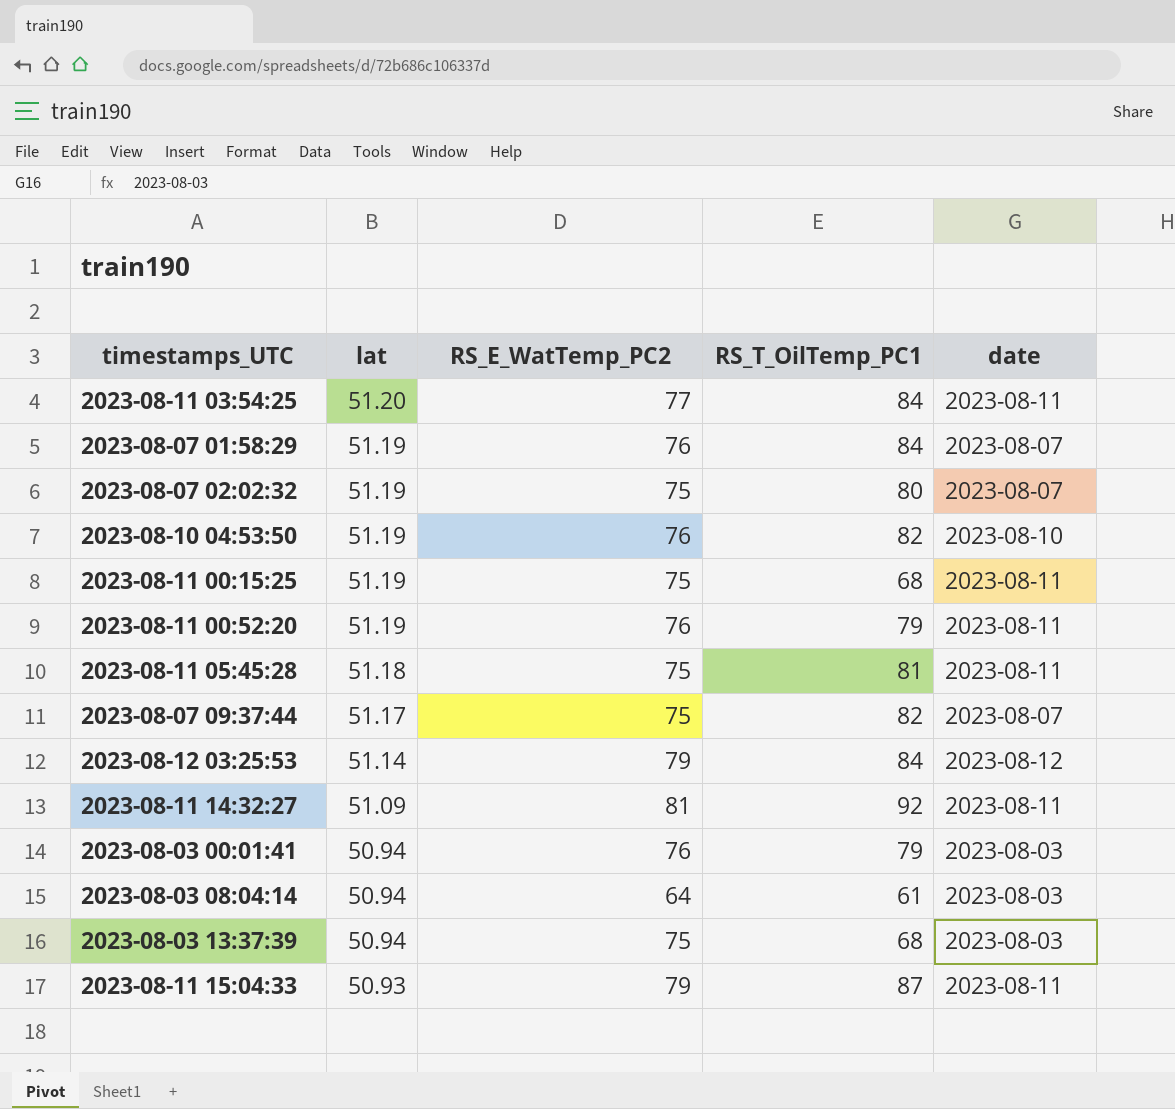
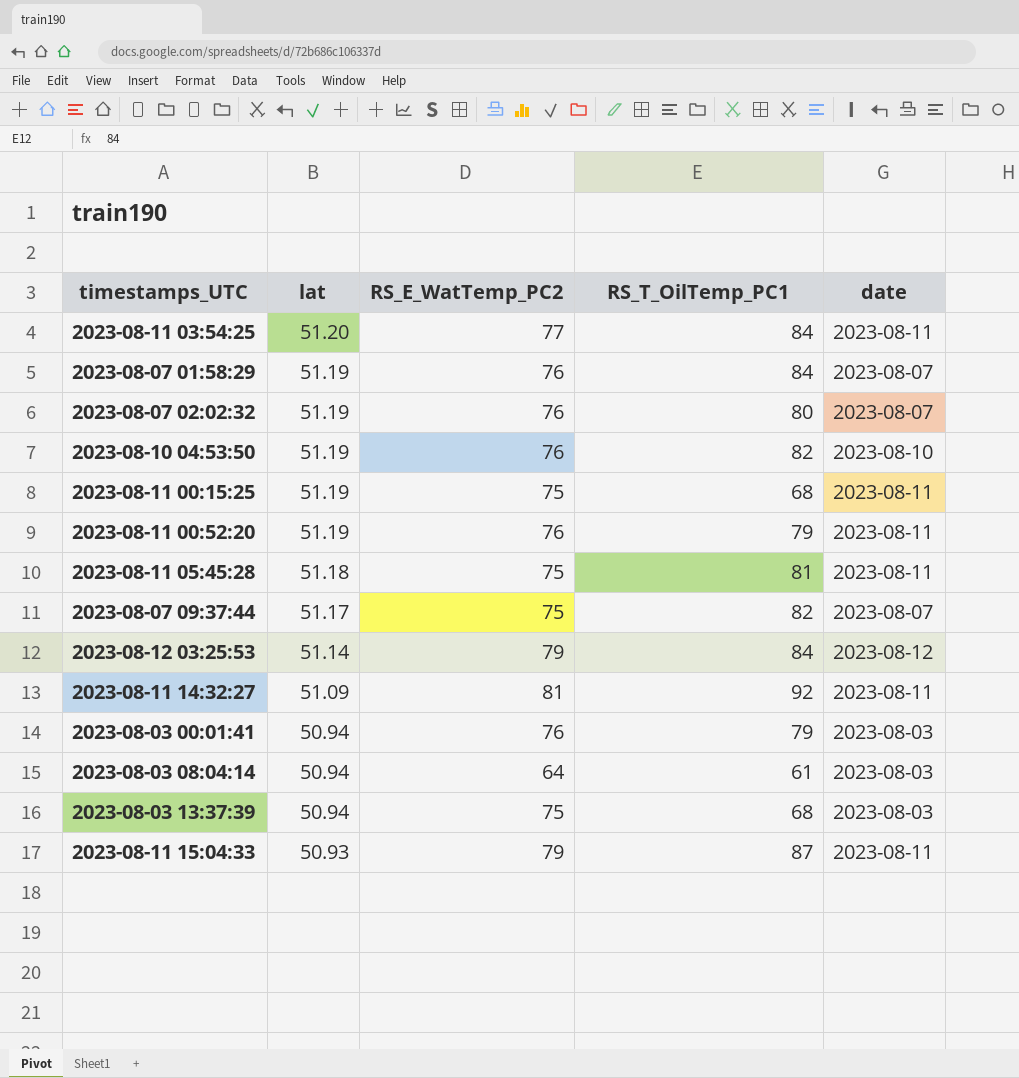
2023-08-07 02:02:32 | RS_E_WatTemp_PC2: 75 -> 76

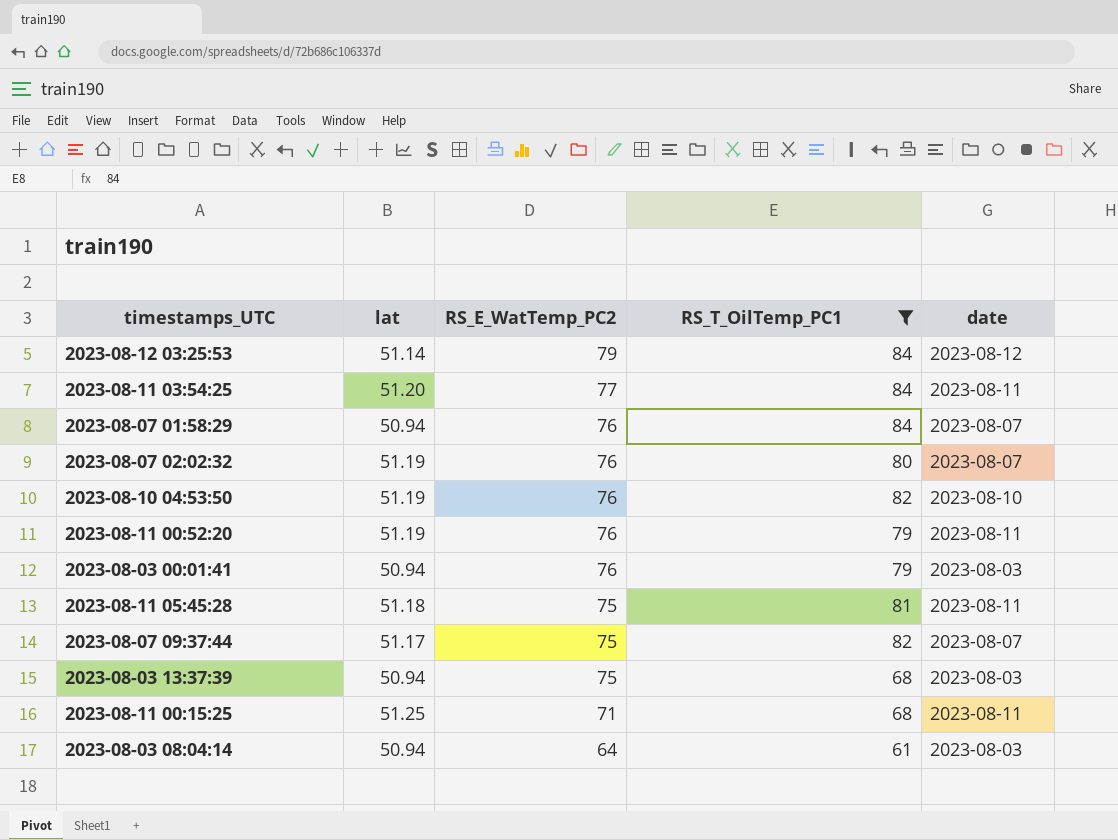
filter: none -> RS_T_OilTemp_PC1 <= 84
row order: lat descending -> RS_E_WatTemp_PC2 descending
2023-08-07 01:58:29 | lat: 51.19 -> 50.94
2023-08-11 00:15:25 | lat: 51.19 -> 51.25
2023-08-11 00:15:25 | RS_E_WatTemp_PC2: 75 -> 71

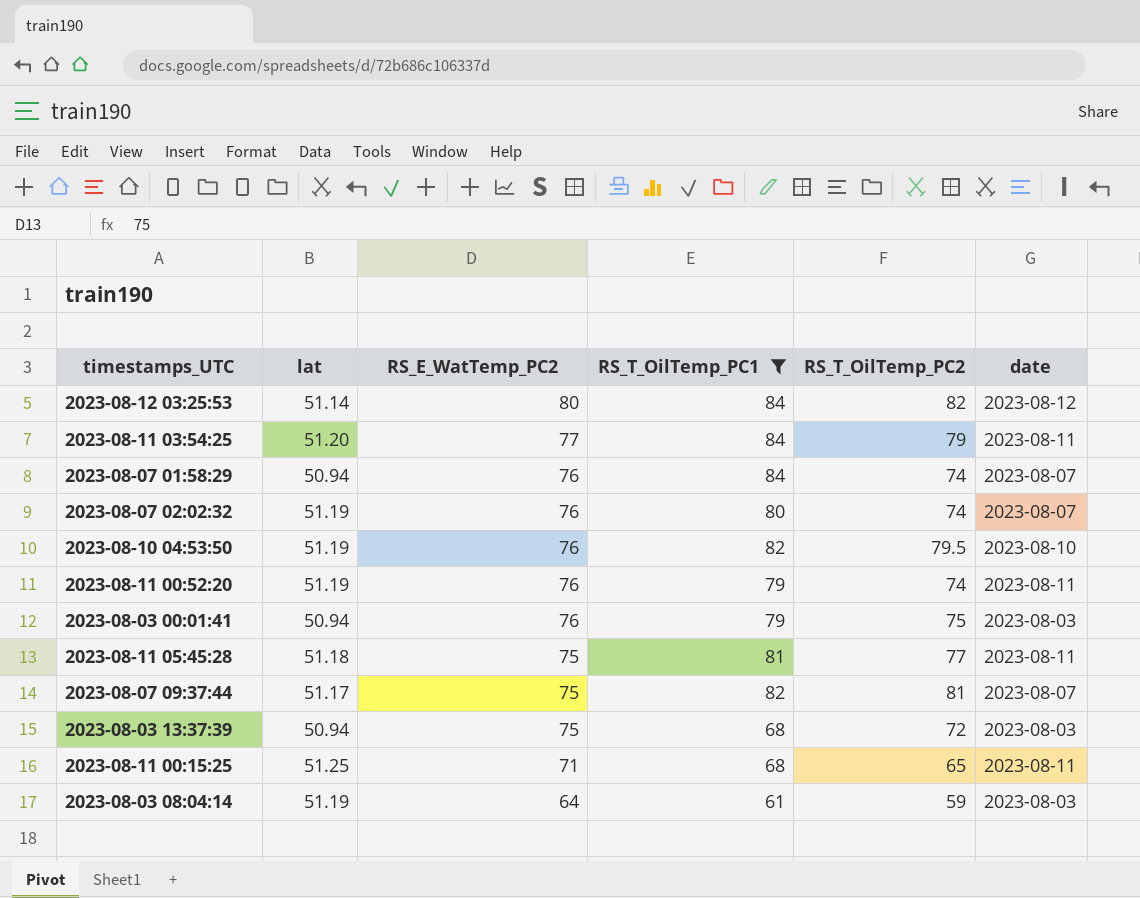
column RS_T_OilTemp_PC2 | position: none -> 5
2023-08-12 03:25:53 | RS_E_WatTemp_PC2: 79 -> 80
2023-08-03 08:04:14 | lat: 50.94 -> 51.19

